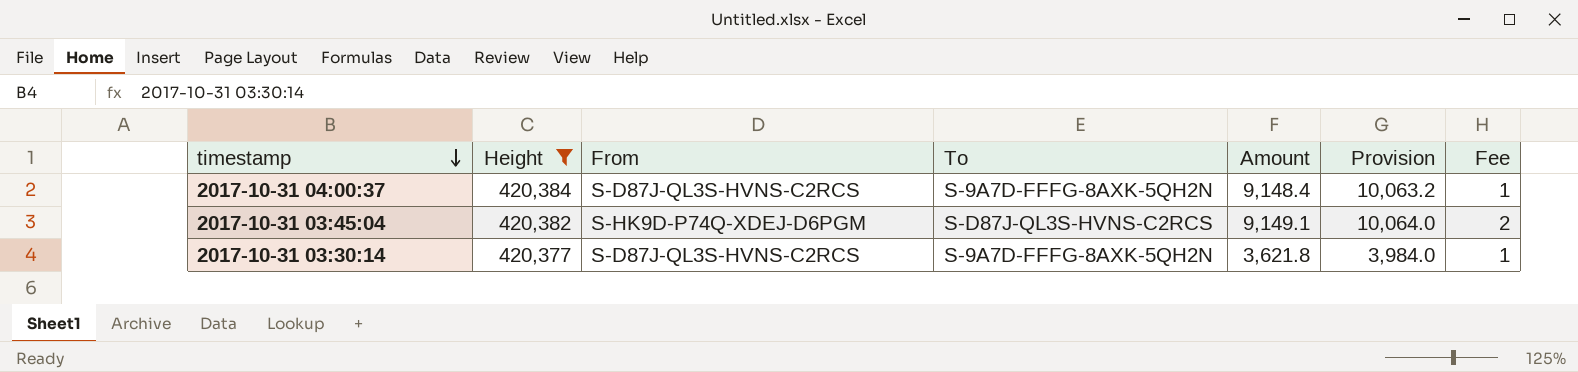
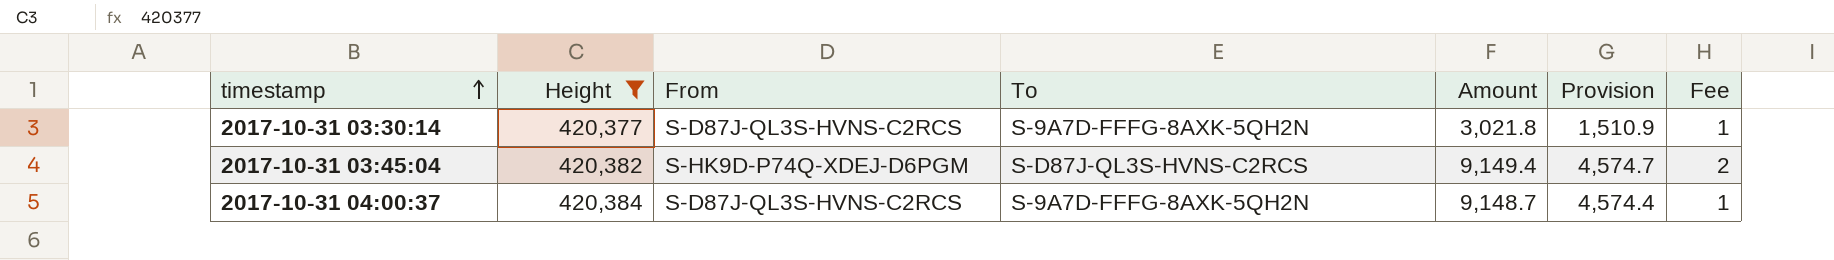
row order: timestamp descending -> timestamp ascending
column Provision | formula: [Amount] * 1.1 -> [Amount] * 0.5
2017-10-31 03:30:14 | Amount: 3,621.8 -> 3,021.8
2017-10-31 03:45:04 | Amount: 9,149.1 -> 9,149.4
2017-10-31 04:00:37 | Amount: 9,148.4 -> 9,148.7

